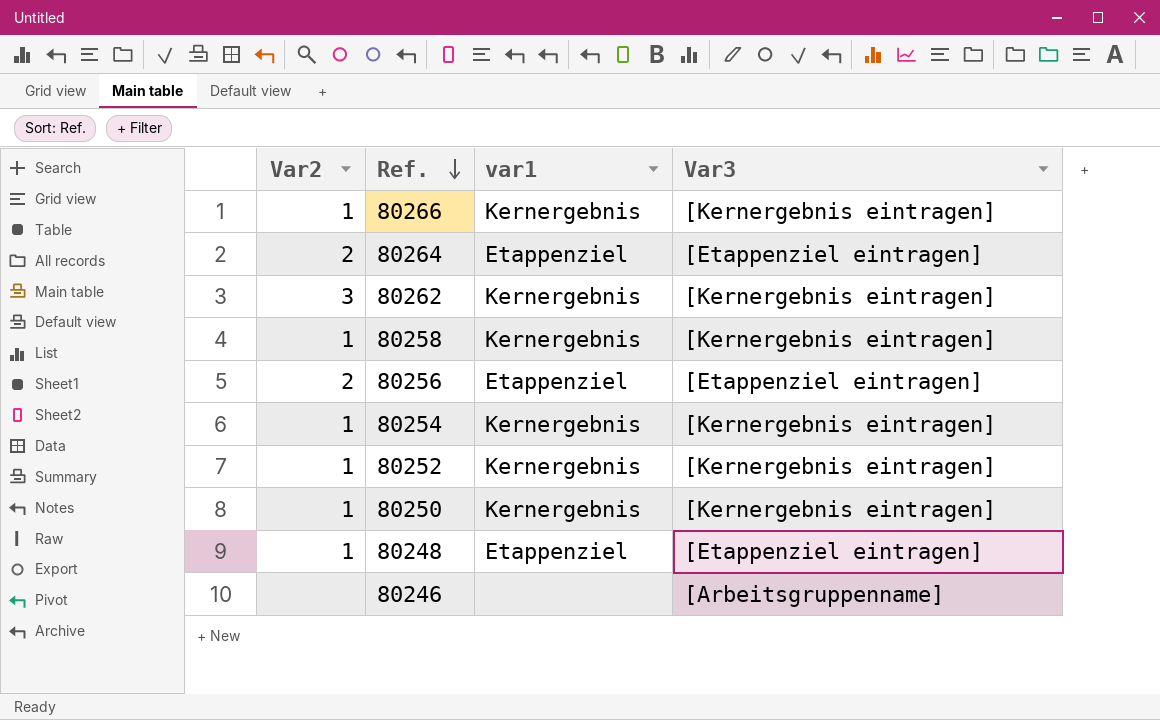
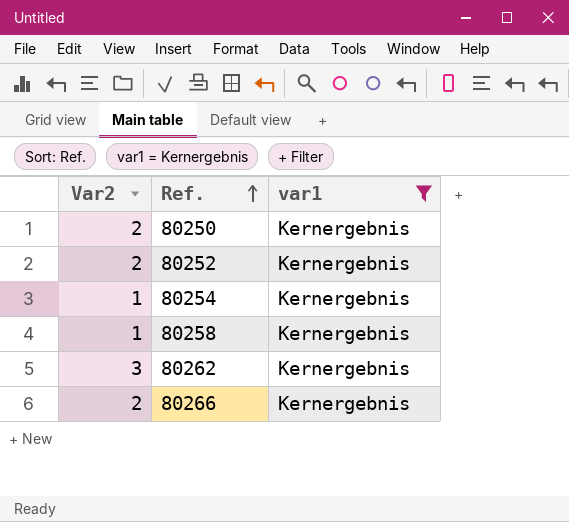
filter: none -> var1 = Kernergebnis
row order: Ref. descending -> Ref. ascending
column Var3 | position: 4 -> none
80250 | Var2: 1 -> 2
80252 | Var2: 1 -> 2
80266 | Var2: 1 -> 2

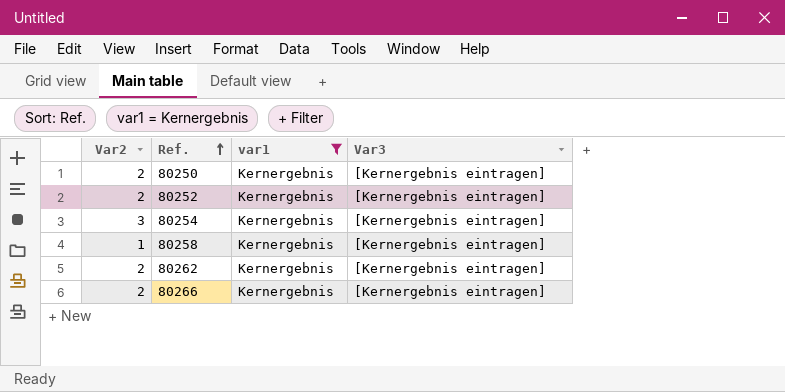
column Var3 | position: none -> 4
80254 | Var2: 1 -> 3
80262 | Var2: 3 -> 2

